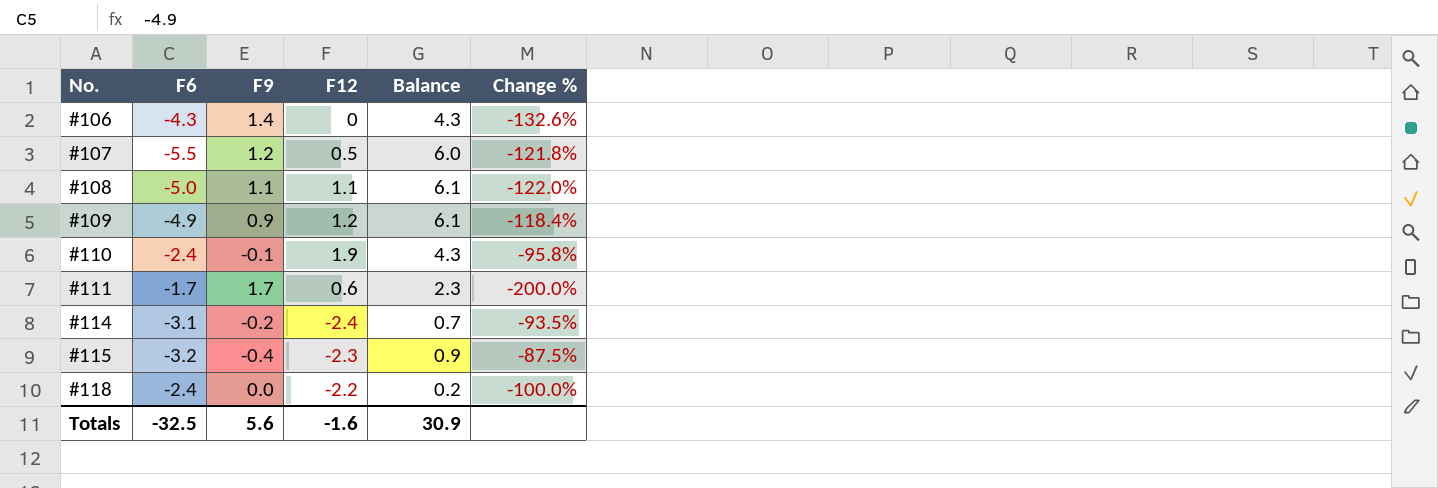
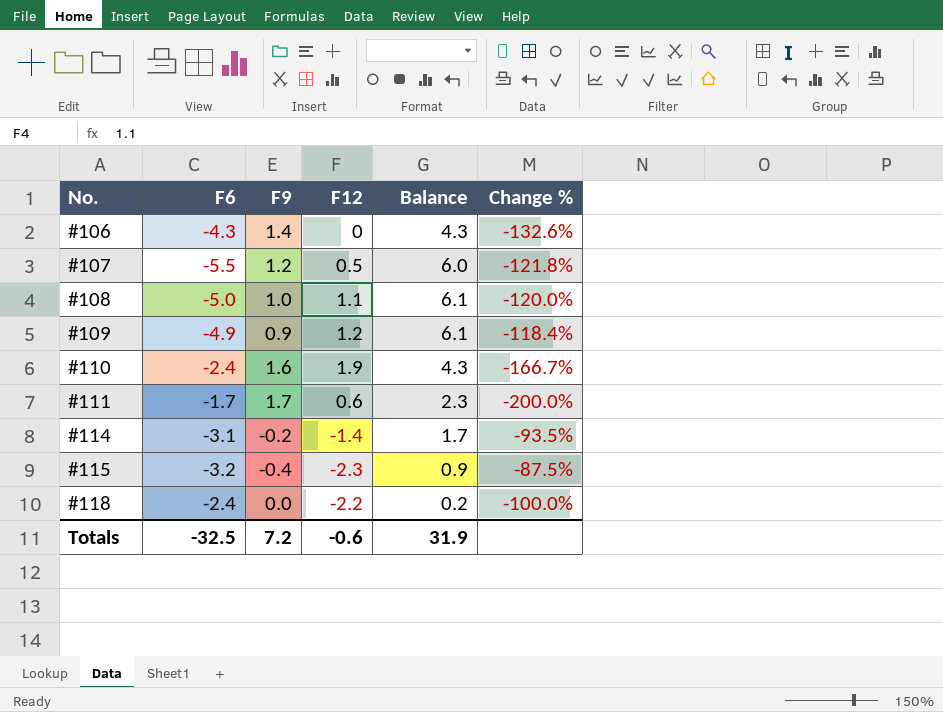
#108 | F9: 1.1 -> 1.0
#108 | Change %: -122.0% -> -120.0%
#110 | F9: -0.1 -> 1.6
#110 | Change %: -95.8% -> -166.7%
#114 | F12: -2.4 -> -1.4
#114 | Balance: 0.7 -> 1.7
Totals | F9: 5.6 -> 7.2
Totals | F12: -1.6 -> -0.6
Totals | Balance: 30.9 -> 31.9

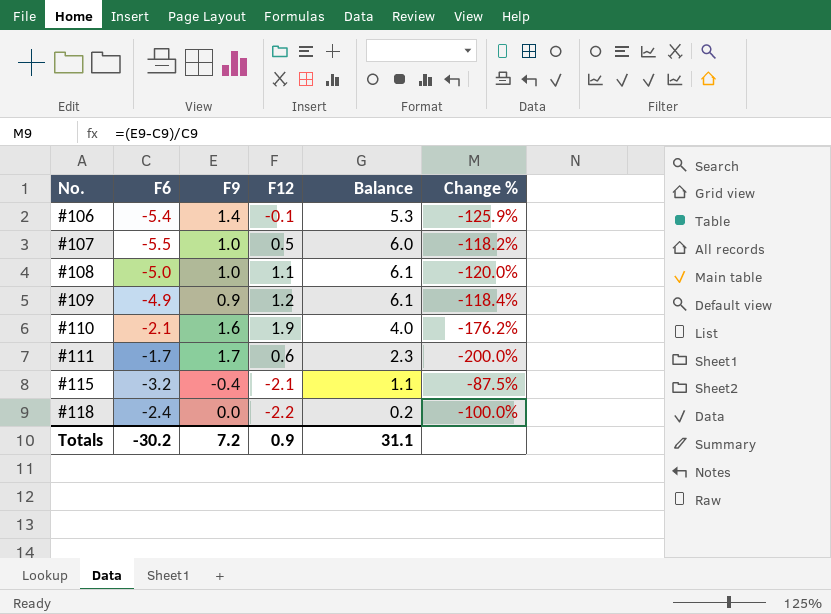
row #114: -3.1 | -0.2 | -1.4 | 1.7 | -93.5% -> none
#106 | F6: -4.3 -> -5.4
#106 | F12: 0 -> -0.1
#106 | Balance: 4.3 -> 5.3
#106 | Change %: -132.6% -> -125.9%
#107 | F9: 1.2 -> 1.0
#107 | Change %: -121.8% -> -118.2%
#110 | F6: -2.4 -> -2.1
#110 | Balance: 4.3 -> 4.0
#110 | Change %: -166.7% -> -176.2%
#115 | F12: -2.3 -> -2.1
#115 | Balance: 0.9 -> 1.1
Totals | F6: -32.5 -> -30.2
Totals | F12: -0.6 -> 0.9
Totals | Balance: 31.9 -> 31.1

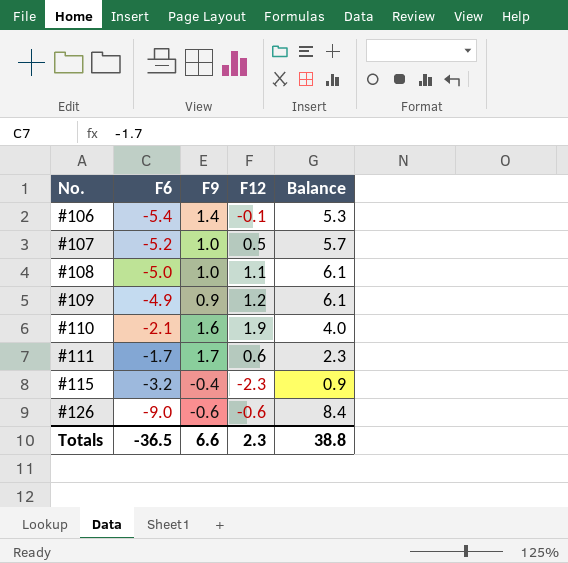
column Change % | formula: ([F9] - [F6]) / [F6] -> none
row #118: -2.4 | 0.0 | -2.2 | 0.2 | -100.0% -> none
#107 | F6: -5.5 -> -5.2
#107 | Balance: 6.0 -> 5.7
#115 | F12: -2.1 -> -2.3
#115 | Balance: 1.1 -> 0.9
row #126: none -> -9.0 | -0.6 | -0.6 | 8.4
Totals | F6: -30.2 -> -36.5
Totals | F9: 7.2 -> 6.6
Totals | F12: 0.9 -> 2.3
Totals | Balance: 31.1 -> 38.8

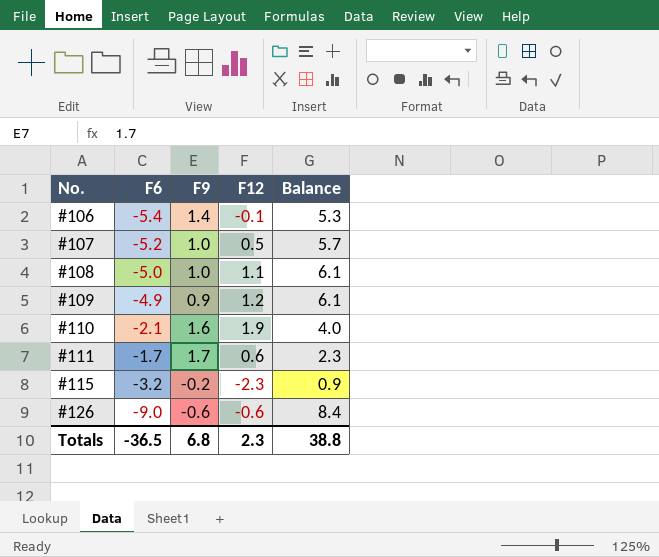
#115 | F9: -0.4 -> -0.2
Totals | F9: 6.6 -> 6.8

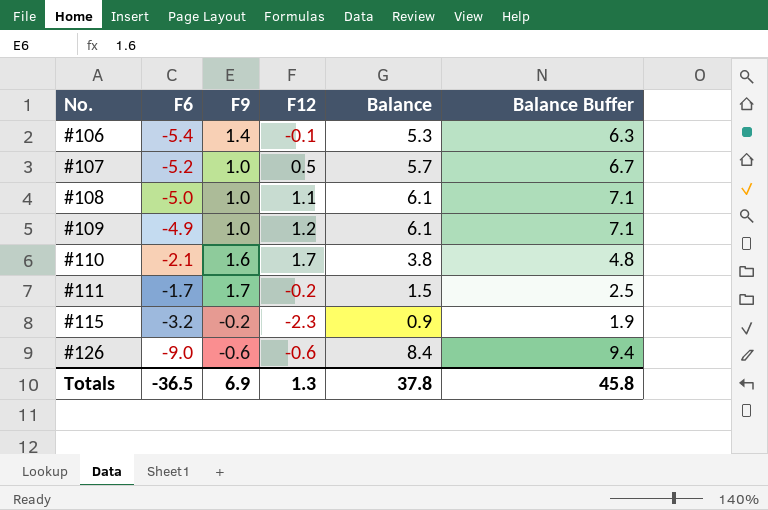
column Balance Buffer | formula: none -> [Balance] + 1
#109 | F9: 0.9 -> 1.0
#110 | F12: 1.9 -> 1.7
#110 | Balance: 4.0 -> 3.8
#111 | F12: 0.6 -> -0.2
#111 | Balance: 2.3 -> 1.5
Totals | F9: 6.8 -> 6.9
Totals | F12: 2.3 -> 1.3
Totals | Balance: 38.8 -> 37.8

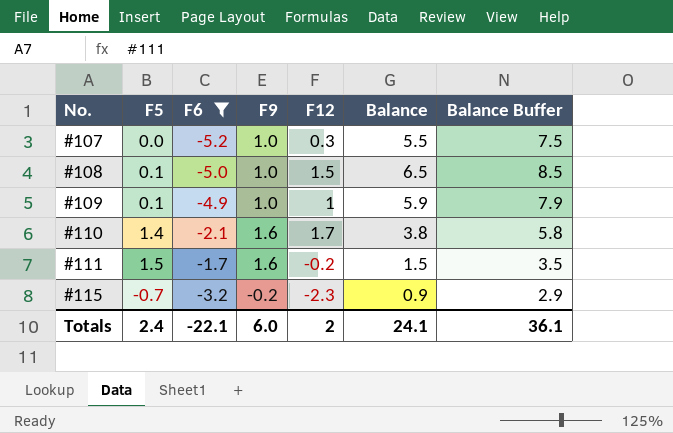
filter: none -> F6 >= -5.2
column F5 | position: none -> 2
column Balance Buffer | formula: [Balance] + 1 -> [Balance] + 2
#107 | F12: 0.5 -> 0.3
#107 | Balance: 5.7 -> 5.5
#108 | F12: 1.1 -> 1.5
#108 | Balance: 6.1 -> 6.5
#109 | F12: 1.2 -> 1
#109 | Balance: 6.1 -> 5.9
#111 | F9: 1.7 -> 1.6
Totals | F6: -36.5 -> -22.1
Totals | F9: 6.9 -> 6.0
Totals | F12: 1.3 -> 2
Totals | Balance: 37.8 -> 24.1
Totals | Balance Buffer: 45.8 -> 36.1

